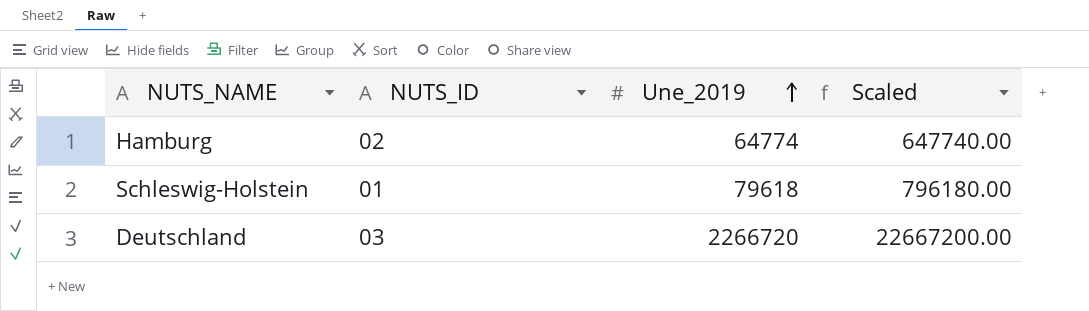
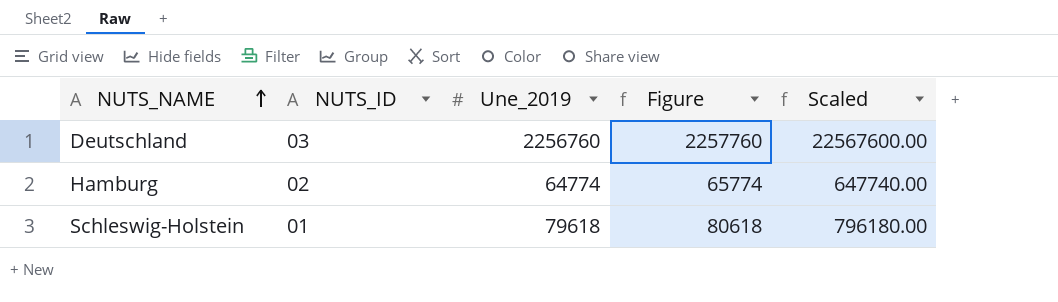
row order: Une_2019 ascending -> NUTS_NAME ascending
column Figure | formula: none -> [Une_2019] + 1000
Deutschland | Une_2019: 2266720 -> 2256760
Deutschland | Scaled: 22667200.00 -> 22567600.00

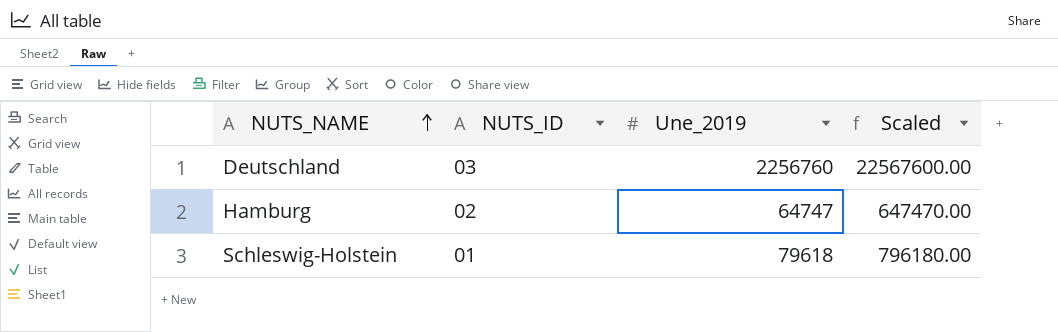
column Figure | formula: [Une_2019] + 1000 -> none
Hamburg | Une_2019: 64774 -> 64747
Hamburg | Scaled: 647740.00 -> 647470.00

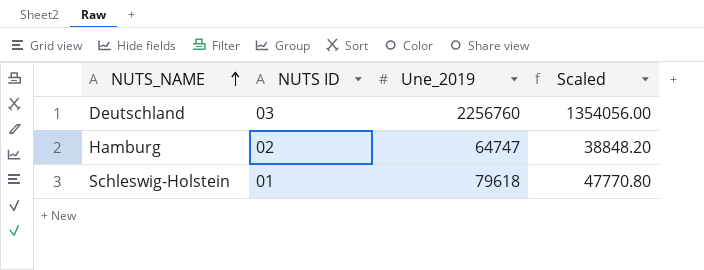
column name: NUTS_ID -> NUTS ID
column Scaled | formula: [Une_2019] * 10 -> [Une_2019] * 0.6

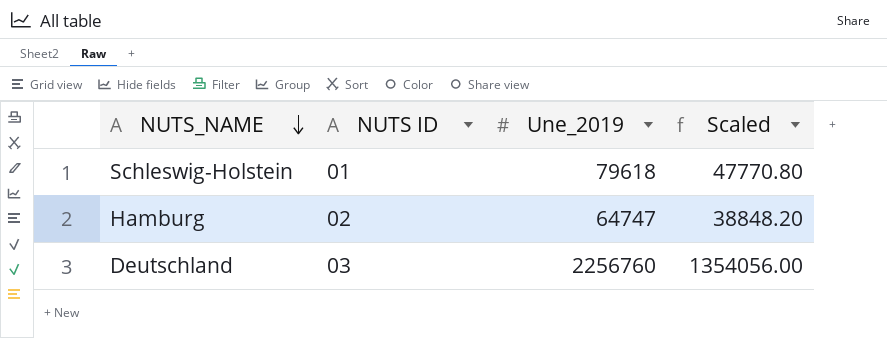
row order: NUTS_NAME ascending -> NUTS_NAME descending

